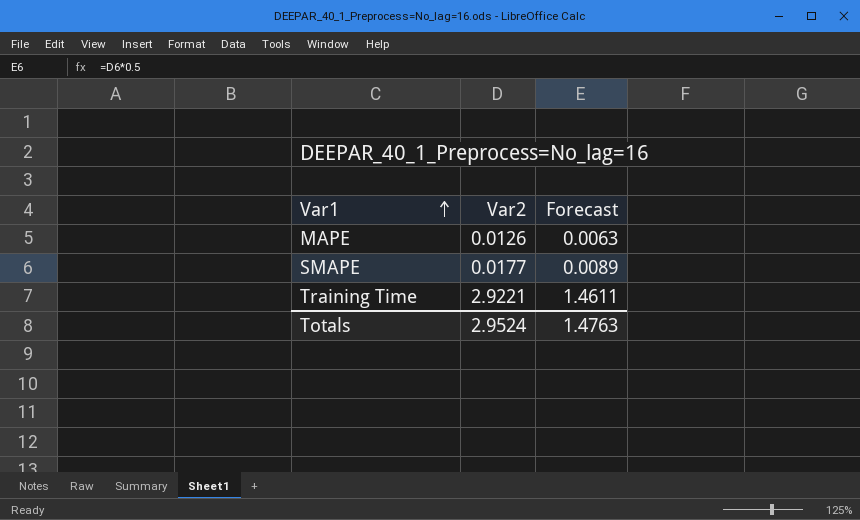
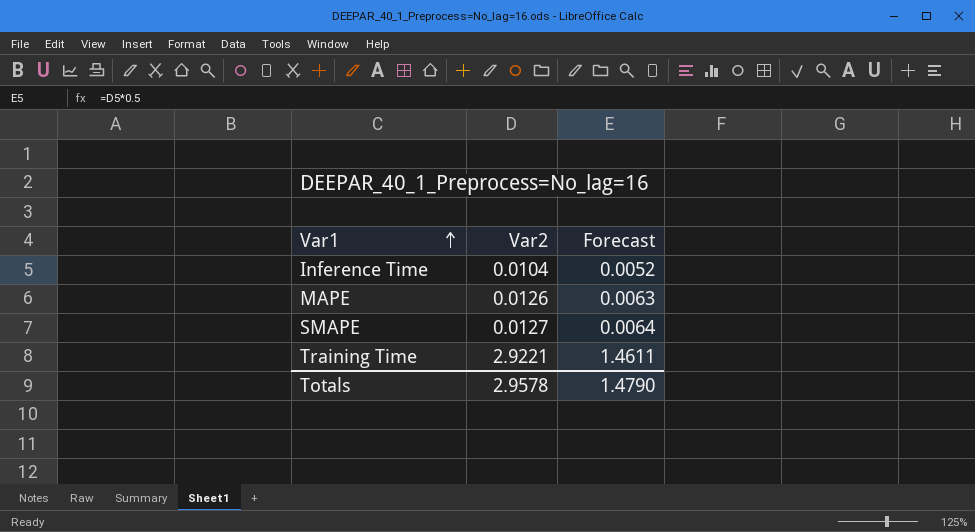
row Inference Time: none -> 0.0104 | 0.0052
SMAPE | Var2: 0.0177 -> 0.0127
SMAPE | Forecast: 0.0089 -> 0.0064
Totals | Var2: 2.9524 -> 2.9578
Totals | Forecast: 1.4763 -> 1.4790

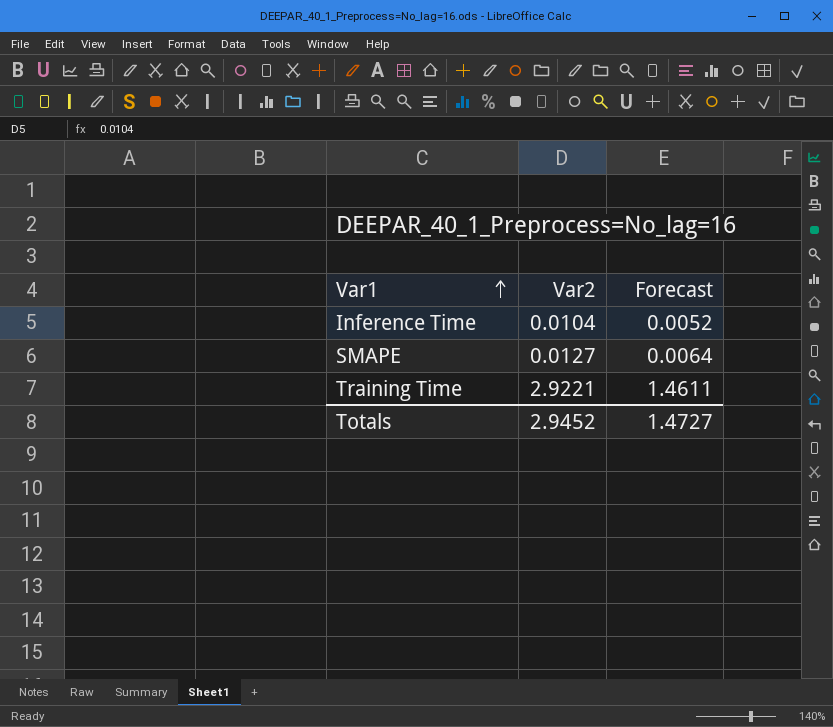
row MAPE: 0.0126 | 0.0063 -> none
Totals | Var2: 2.9578 -> 2.9452
Totals | Forecast: 1.4790 -> 1.4727

